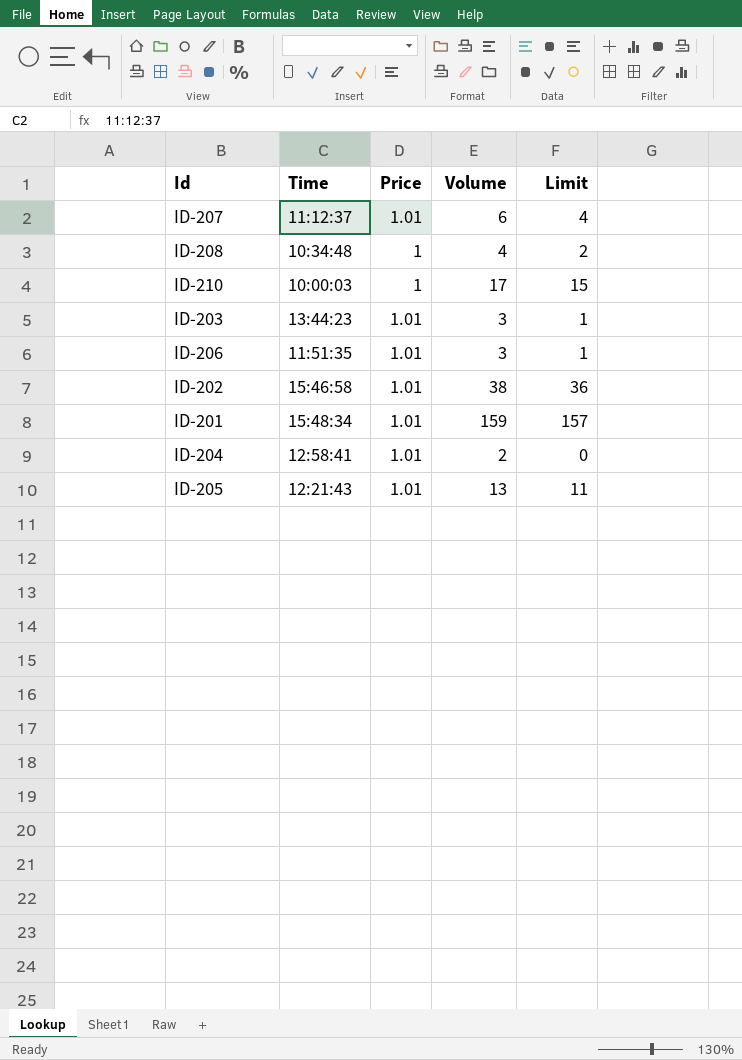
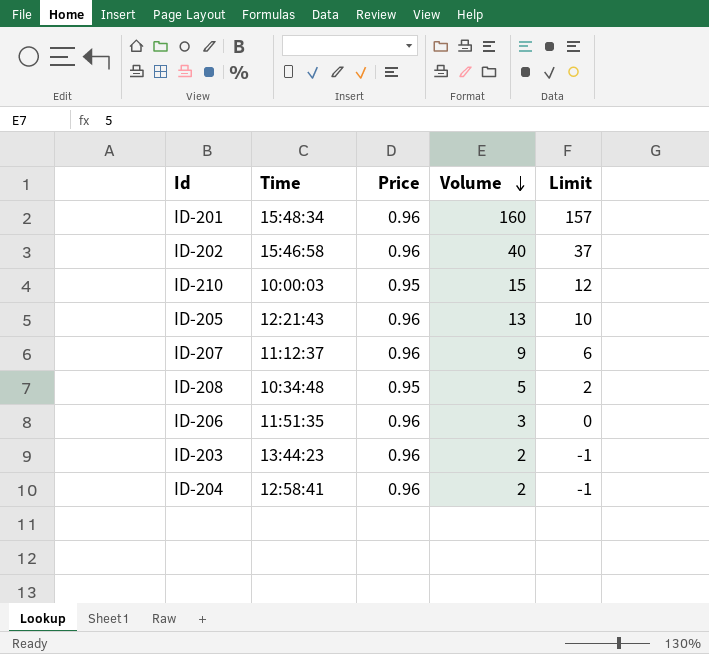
row order: none -> Volume descending
column Limit | formula: [Volume] - 2 -> [Volume] - 3
ID-201 | Price: 1.01 -> 0.96
ID-201 | Volume: 159 -> 160
ID-202 | Price: 1.01 -> 0.96
ID-202 | Volume: 38 -> 40
ID-210 | Price: 1 -> 0.95
ID-210 | Volume: 17 -> 15
ID-205 | Price: 1.01 -> 0.96
ID-207 | Price: 1.01 -> 0.96
ID-207 | Volume: 6 -> 9
ID-208 | Price: 1 -> 0.95
ID-208 | Volume: 4 -> 5
ID-206 | Price: 1.01 -> 0.96
ID-203 | Price: 1.01 -> 0.96
ID-203 | Volume: 3 -> 2
ID-204 | Price: 1.01 -> 0.96

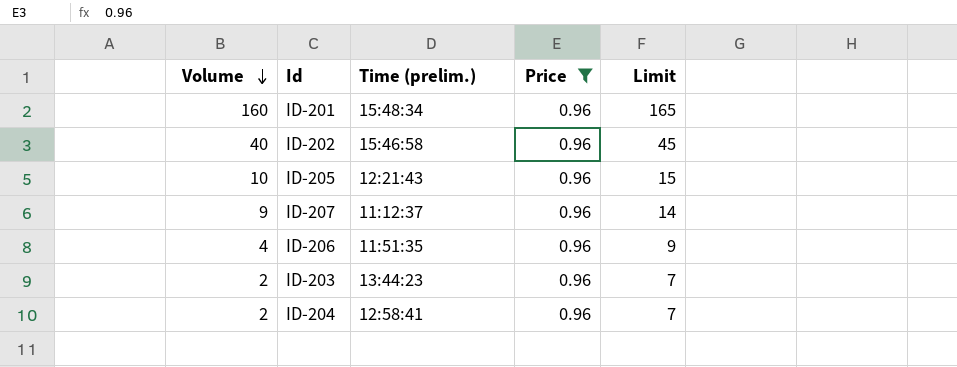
filter: none -> Price = 0.96
column Volume | position: 4 -> 1
column name: Time -> Time (prelim.)
column Limit | formula: [Volume] - 3 -> [Volume] + 5
ID-205 | Volume: 13 -> 10
ID-206 | Volume: 3 -> 4

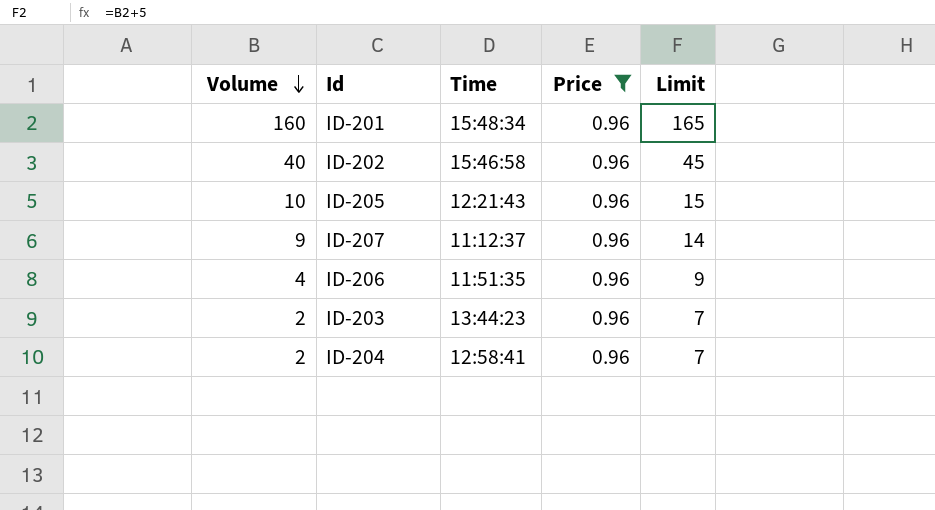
column name: Time (prelim.) -> Time

